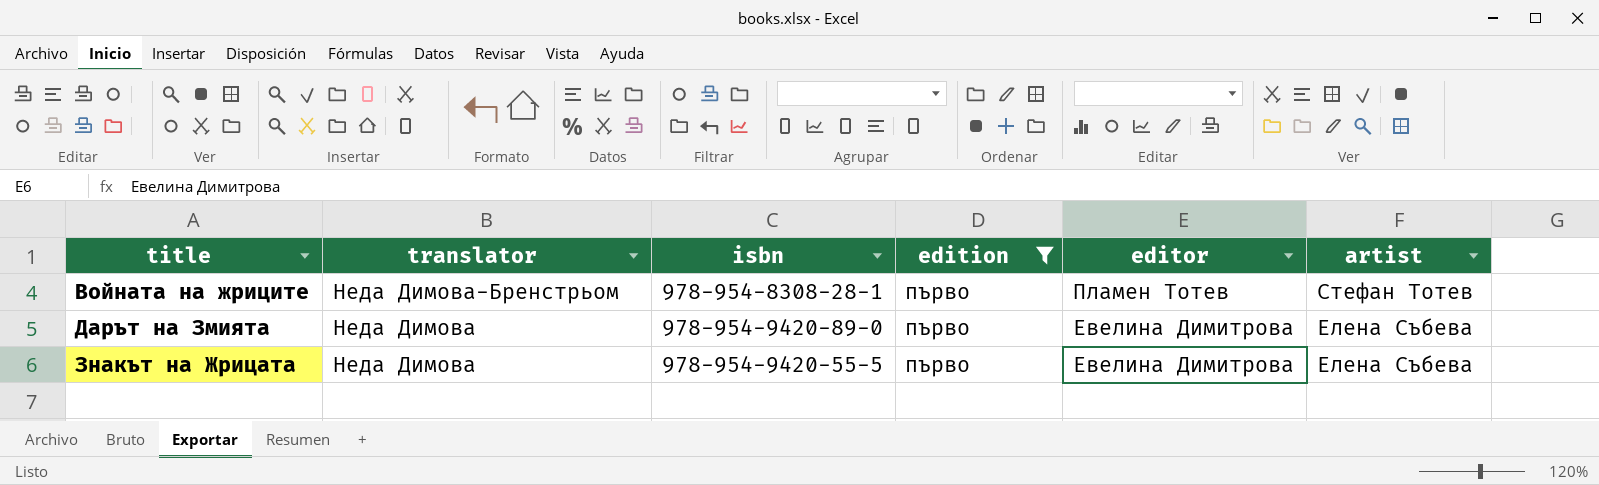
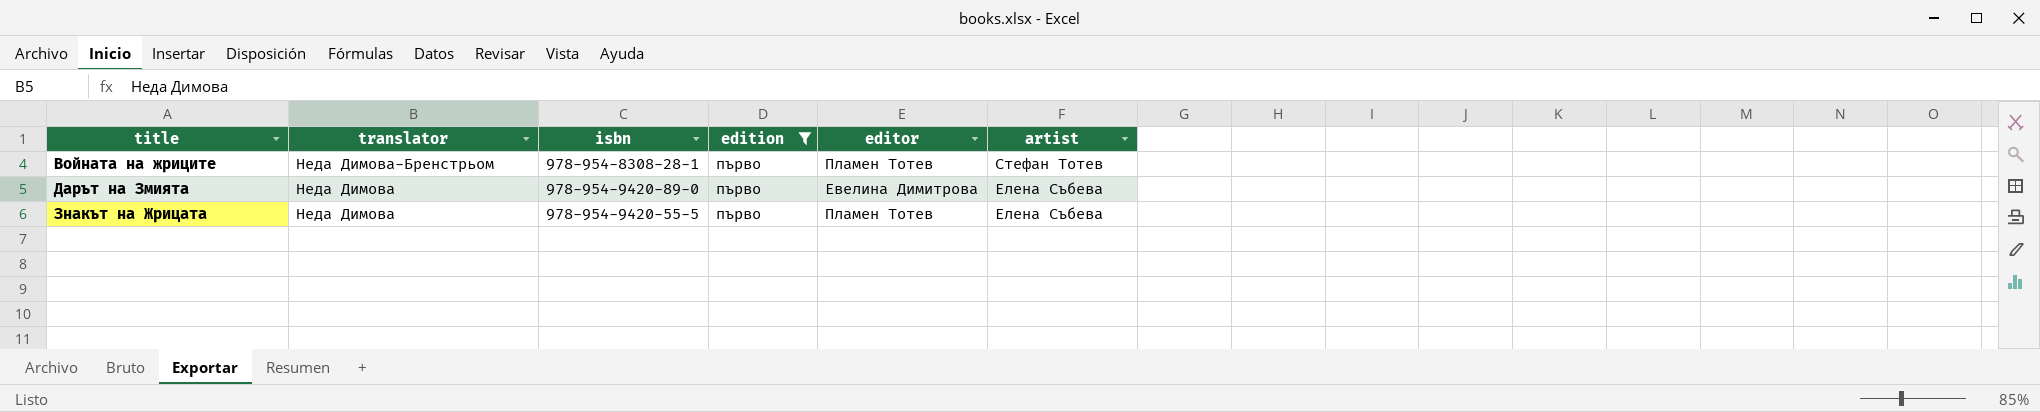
Знакът на Жрицата | editor: Евелина Димитрова -> Пламен Тотев

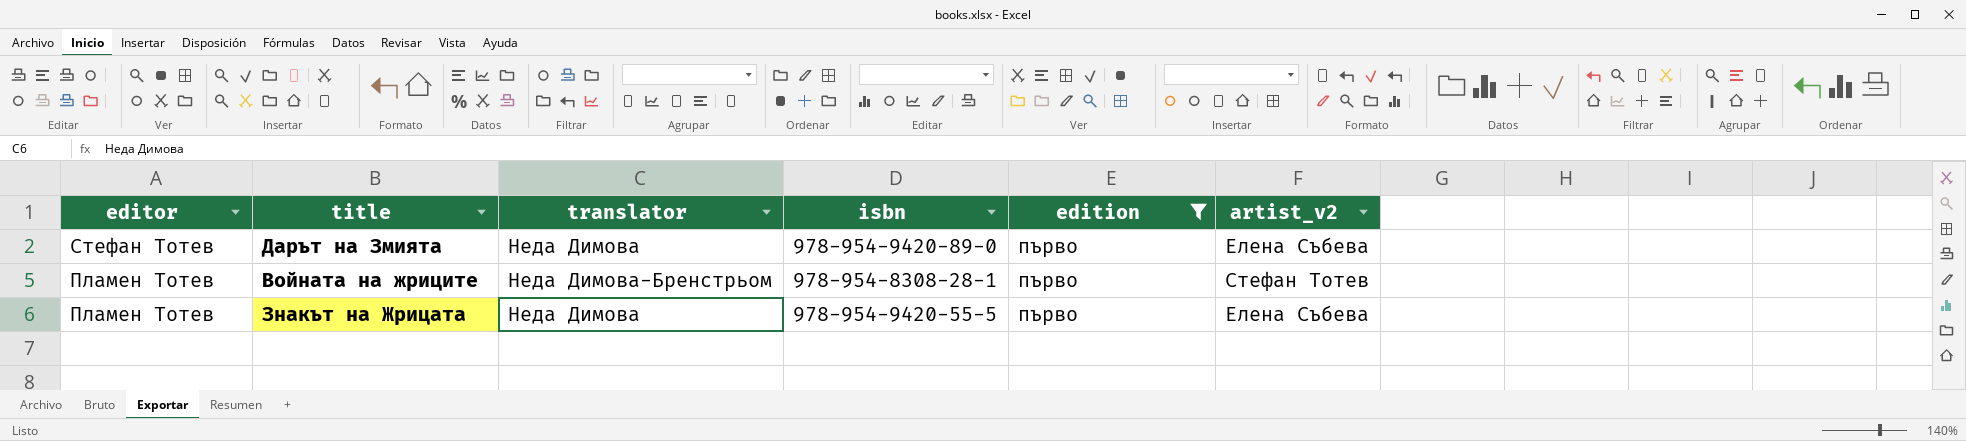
row order: title ascending -> editor descending
column editor | position: 5 -> 1
column name: artist -> artist_v2
Дарът на Змията | editor: Евелина Димитрова -> Стефан Тотев

